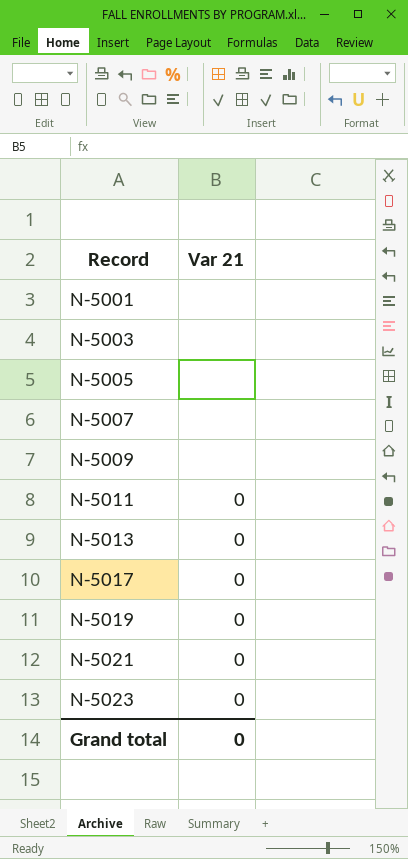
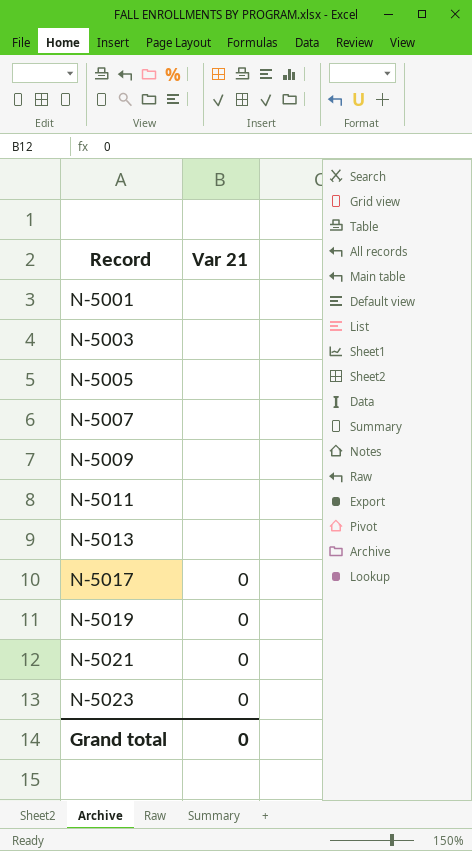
N-5011 | Var 21: 0 -> none
N-5013 | Var 21: 0 -> none

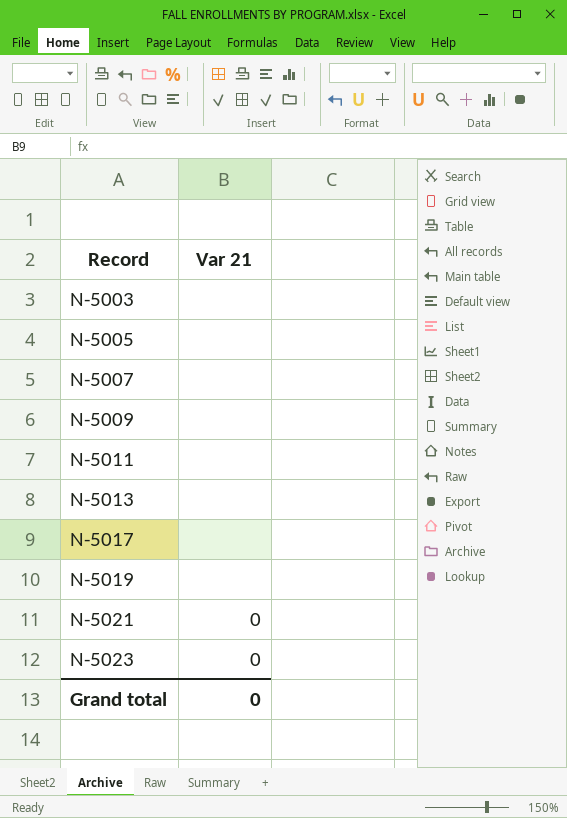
row N-5001: none -> none
N-5017 | Var 21: 0 -> none
N-5019 | Var 21: 0 -> none

